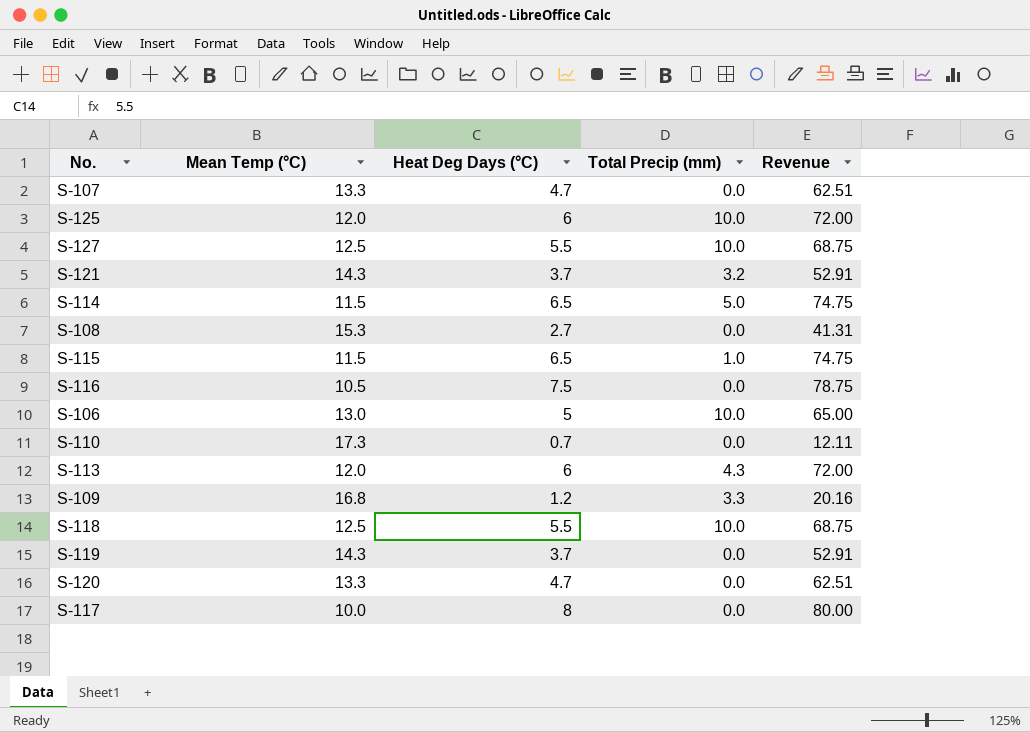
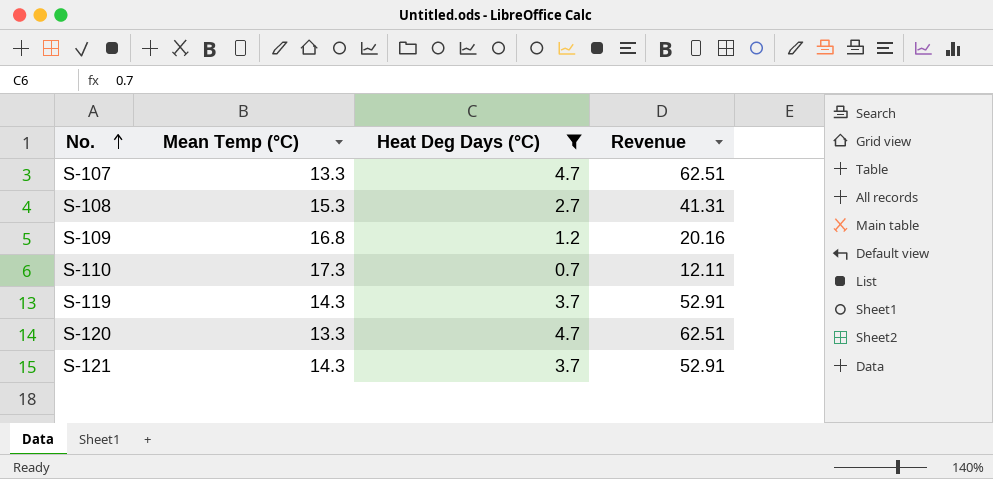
filter: none -> Heat Deg Days (°C) <= 4.7
row order: none -> No. ascending
column Total Precip (mm) | position: 4 -> none

